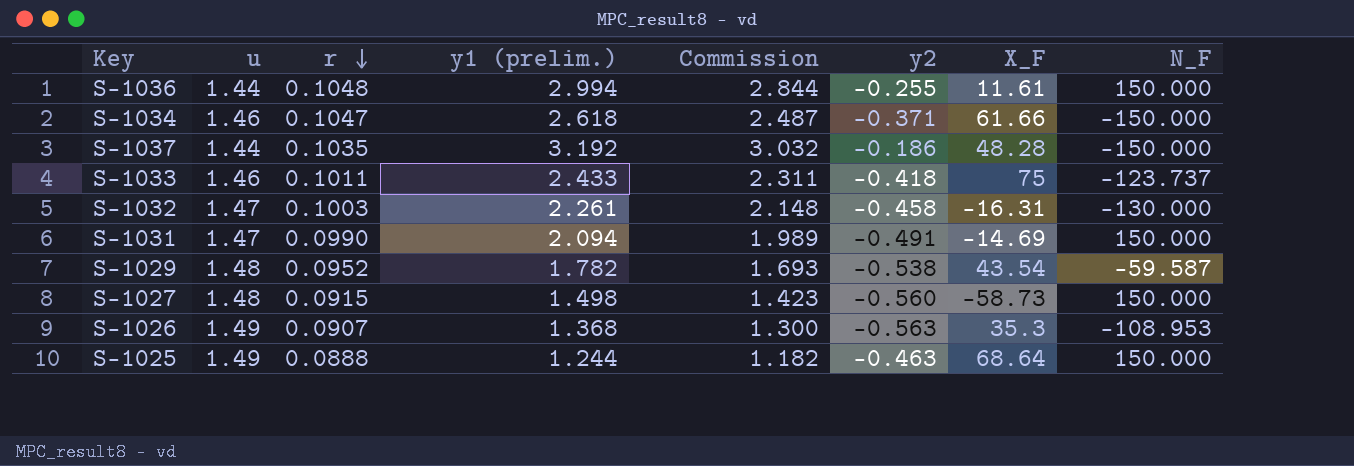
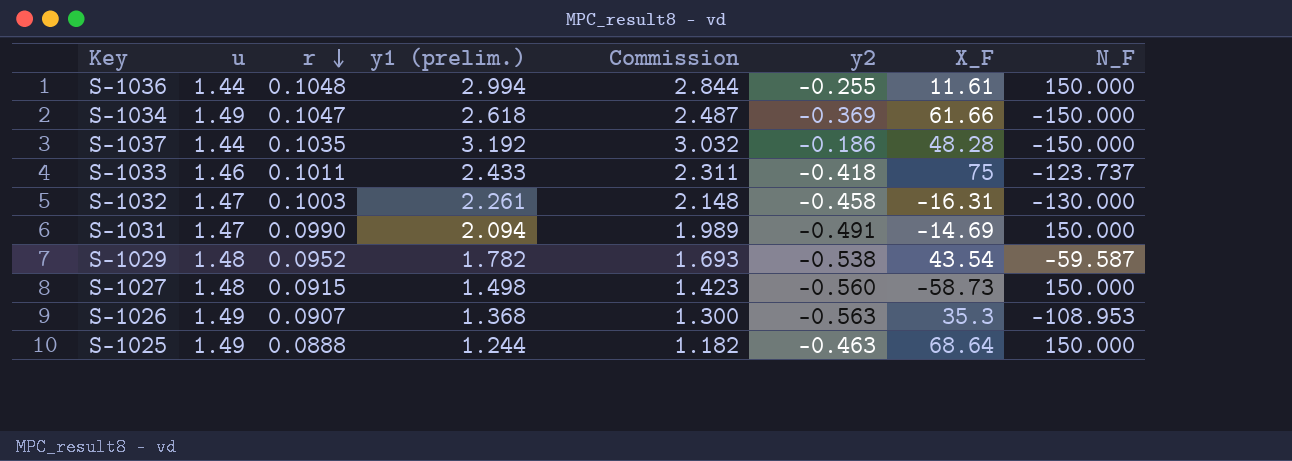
S-1034 | u: 1.46 -> 1.49
S-1034 | y2: -0.371 -> -0.369

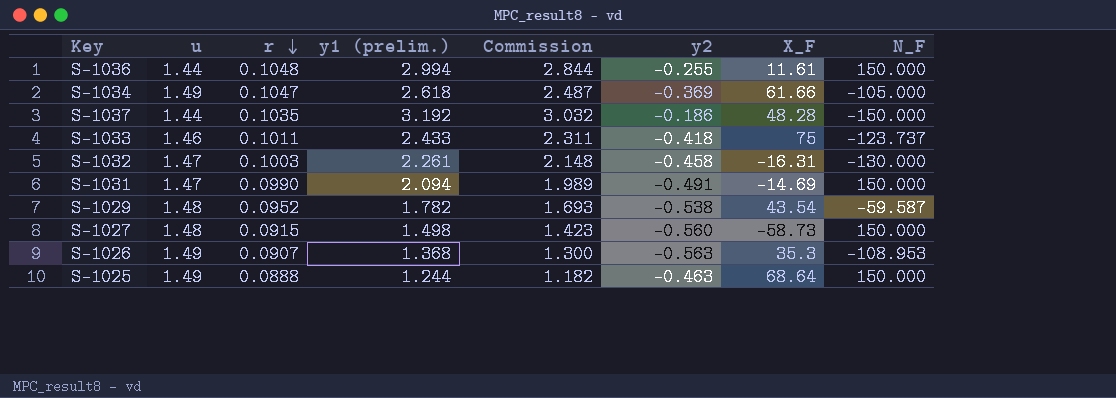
S-1034 | N_F: -150.000 -> -105.000

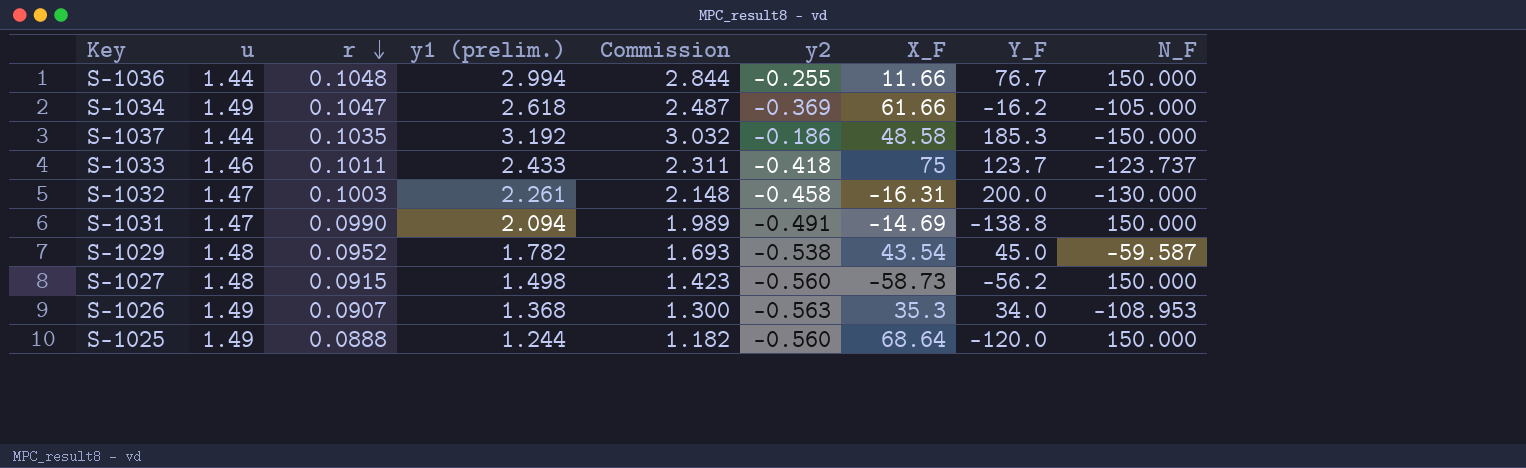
column Y_F | position: none -> 8
S-1036 | X_F: 11.61 -> 11.66
S-1037 | X_F: 48.28 -> 48.58
S-1025 | y2: -0.463 -> -0.560

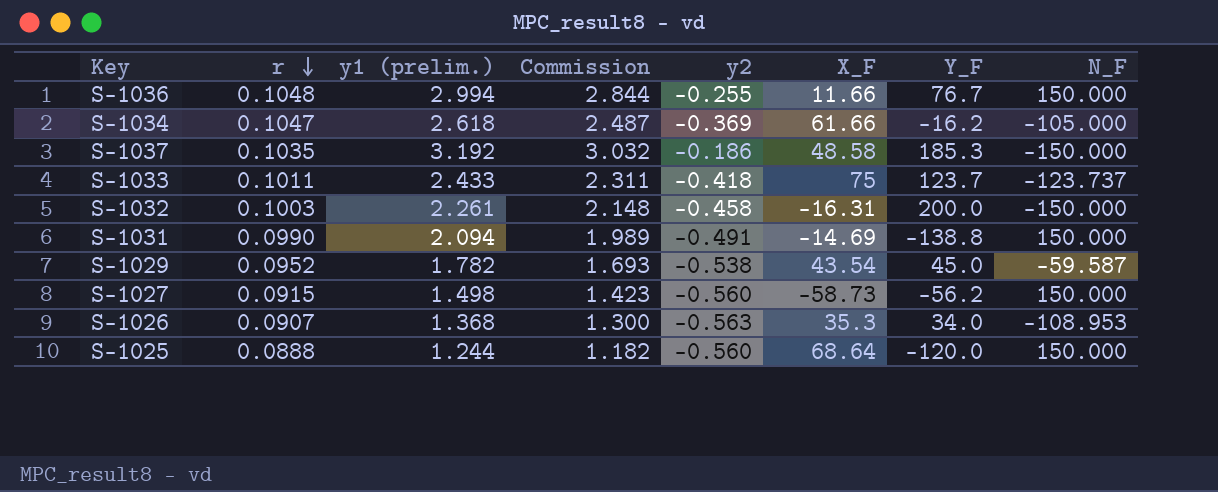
column u | position: 2 -> none
S-1032 | N_F: -130.000 -> -150.000

